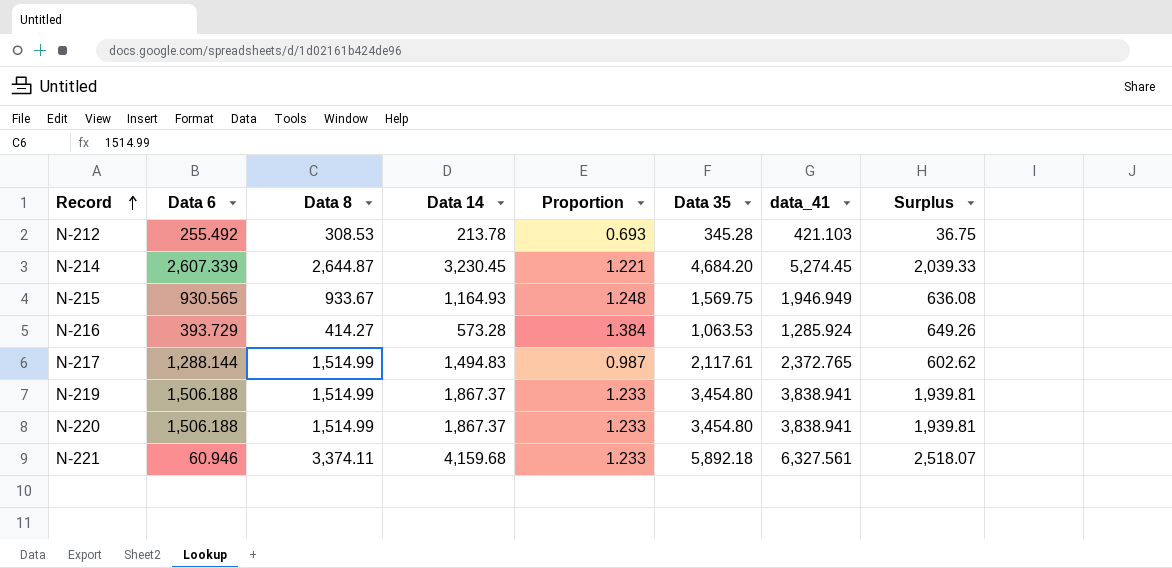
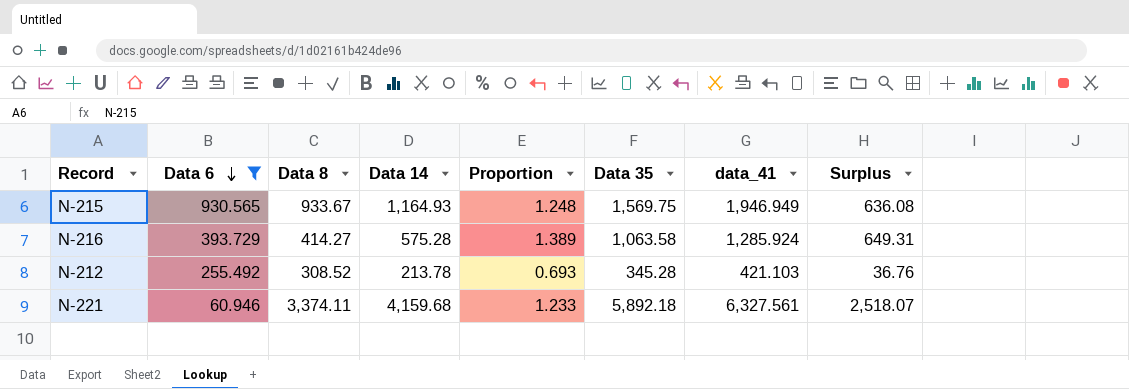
filter: none -> Data 6 <= 930.565
row order: Record ascending -> Data 6 descending
N-216 | Data 14: 573.28 -> 575.28
N-216 | Proportion: 1.384 -> 1.389
N-216 | Data 35: 1,063.53 -> 1,063.58
N-216 | Surplus: 649.26 -> 649.31
N-212 | Data 8: 308.53 -> 308.52
N-212 | Surplus: 36.75 -> 36.76

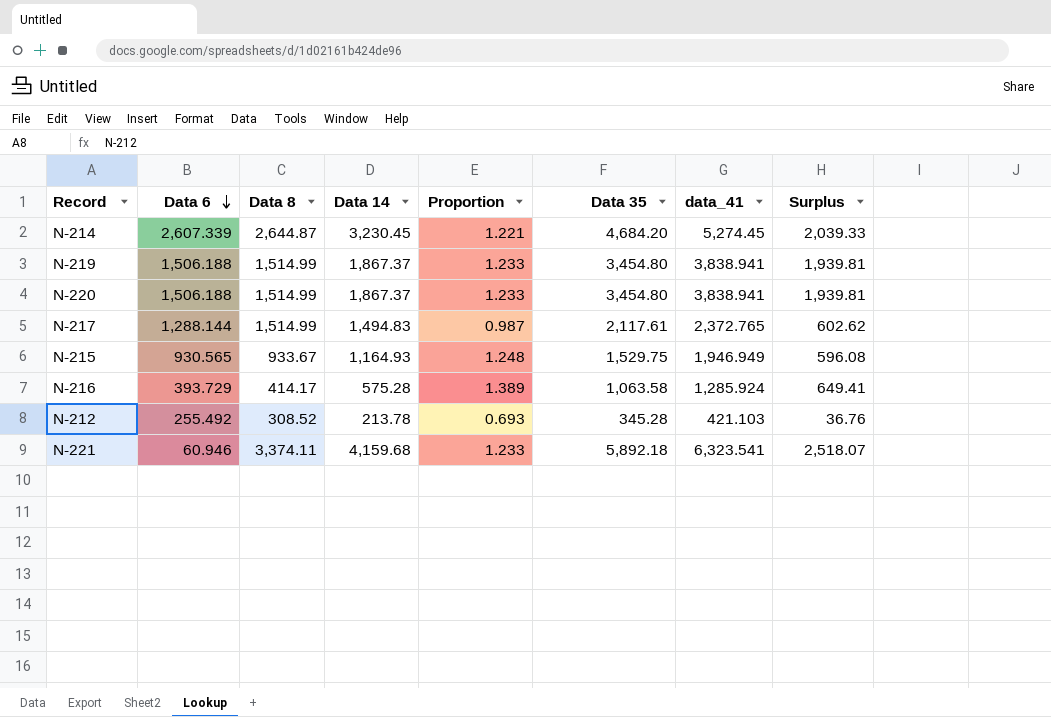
filter: Data 6 <= 930.565 -> none
N-215 | Data 35: 1,569.75 -> 1,529.75
N-215 | Surplus: 636.08 -> 596.08
N-216 | Data 8: 414.27 -> 414.17
N-216 | Surplus: 649.31 -> 649.41
N-221 | data_41: 6,327.561 -> 6,323.541

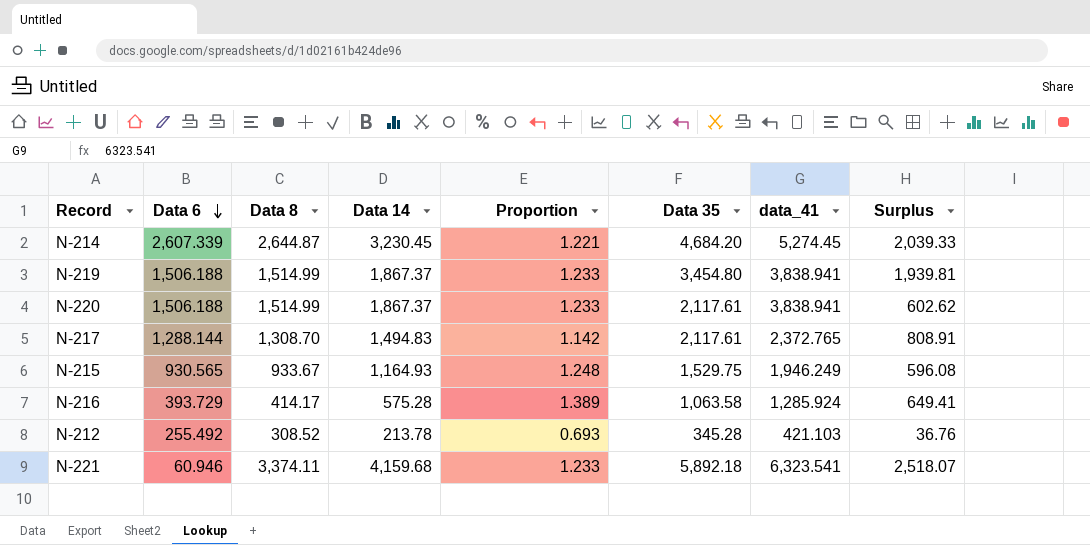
N-220 | Data 35: 3,454.80 -> 2,117.61
N-220 | Surplus: 1,939.81 -> 602.62
N-217 | Data 8: 1,514.99 -> 1,308.70
N-217 | Proportion: 0.987 -> 1.142
N-217 | Surplus: 602.62 -> 808.91
N-215 | data_41: 1,946.949 -> 1,946.249

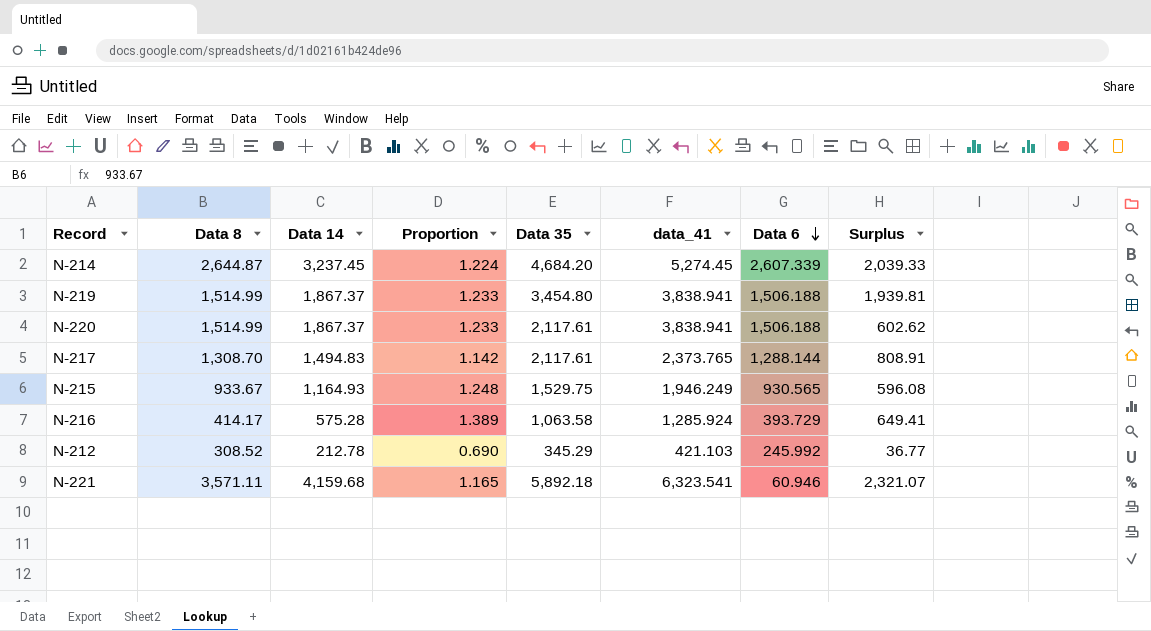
column Data 6 | position: 2 -> 7
N-214 | Data 14: 3,230.45 -> 3,237.45
N-214 | Proportion: 1.221 -> 1.224
N-217 | data_41: 2,372.765 -> 2,373.765
N-212 | Data 14: 213.78 -> 212.78
N-212 | Proportion: 0.693 -> 0.690
N-212 | Data 35: 345.28 -> 345.29
N-212 | Data 6: 255.492 -> 245.992
N-212 | Surplus: 36.76 -> 36.77
N-221 | Data 8: 3,374.11 -> 3,571.11
N-221 | Proportion: 1.233 -> 1.165
N-221 | Surplus: 2,518.07 -> 2,321.07

